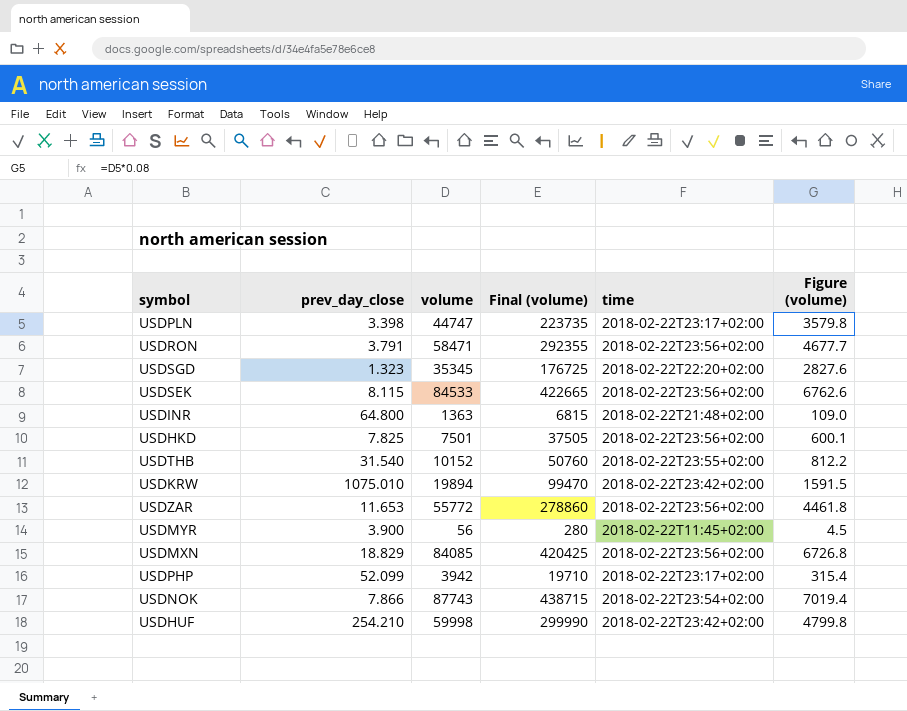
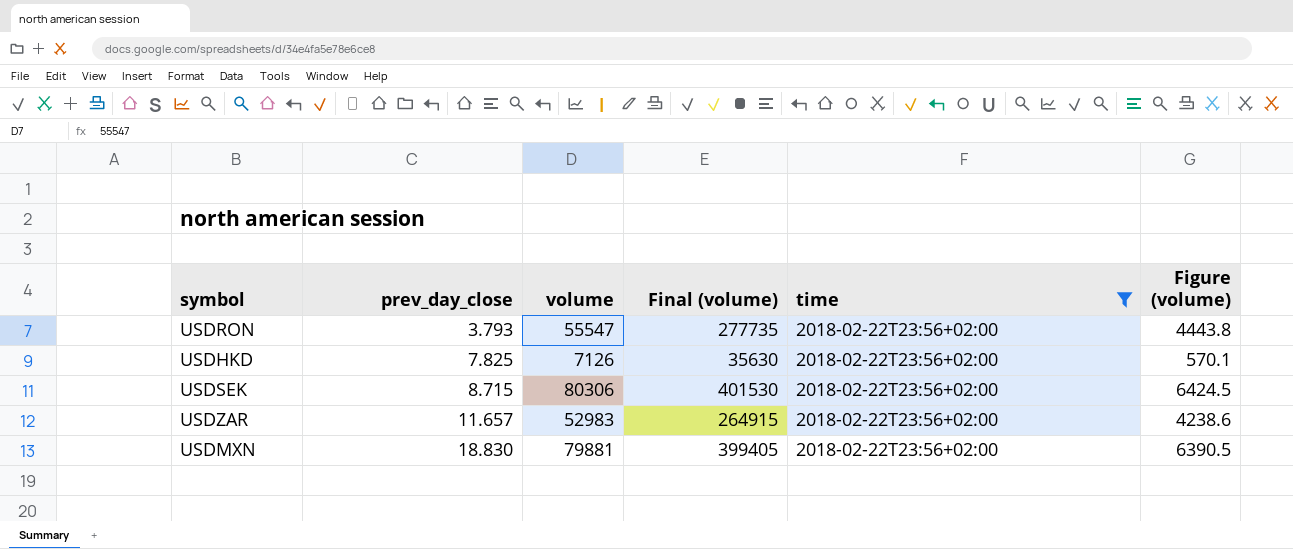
filter: none -> time = 2018-02-22T23:56+02:00
row order: none -> prev_day_close ascending
USDRON | prev_day_close: 3.791 -> 3.793
USDRON | volume: 58471 -> 55547
USDRON | Final (volume): 292355 -> 277735
USDRON | Figure (volume): 4677.7 -> 4443.8
USDHKD | volume: 7501 -> 7126
USDHKD | Final (volume): 37505 -> 35630
USDHKD | Figure (volume): 600.1 -> 570.1
USDSEK | prev_day_close: 8.115 -> 8.715
USDSEK | volume: 84533 -> 80306
USDSEK | Final (volume): 422665 -> 401530
USDSEK | Figure (volume): 6762.6 -> 6424.5
USDZAR | prev_day_close: 11.653 -> 11.657
USDZAR | volume: 55772 -> 52983
USDZAR | Final (volume): 278860 -> 264915
USDZAR | Figure (volume): 4461.8 -> 4238.6
USDMXN | prev_day_close: 18.829 -> 18.830
USDMXN | volume: 84085 -> 79881
USDMXN | Final (volume): 420425 -> 399405
USDMXN | Figure (volume): 6726.8 -> 6390.5

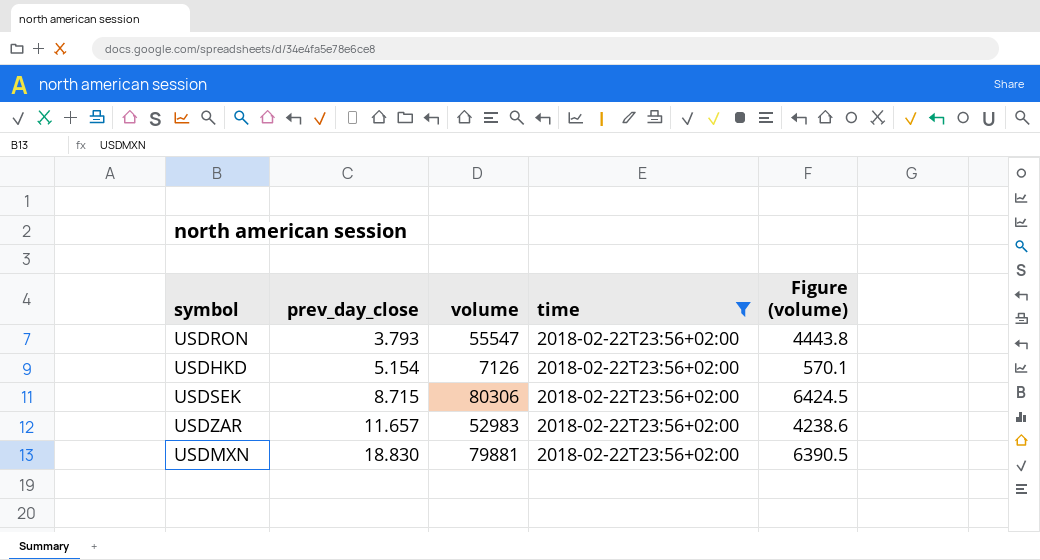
column Final (volume) | formula: [volume] * 5 -> none
USDHKD | prev_day_close: 7.825 -> 5.154

